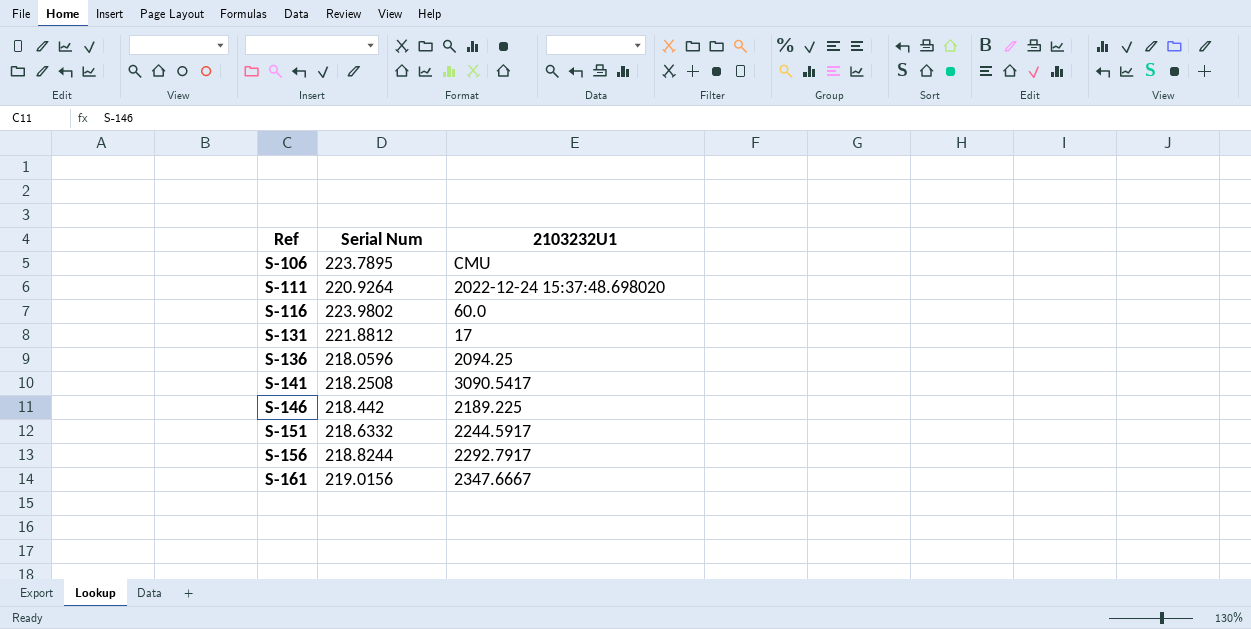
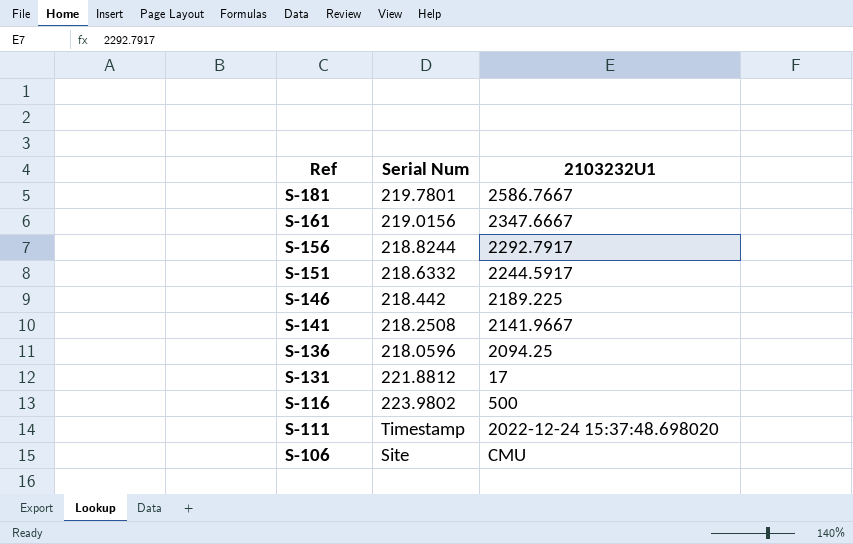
row order: Ref ascending -> Ref descending
row S-181: none -> 219.7801 | 2586.7667
S-141 | 2103232U1: 3090.5417 -> 2141.9667
S-116 | 2103232U1: 60.0 -> 500
S-111 | Serial Num: 220.9264 -> Timestamp
S-106 | Serial Num: 223.7895 -> Site

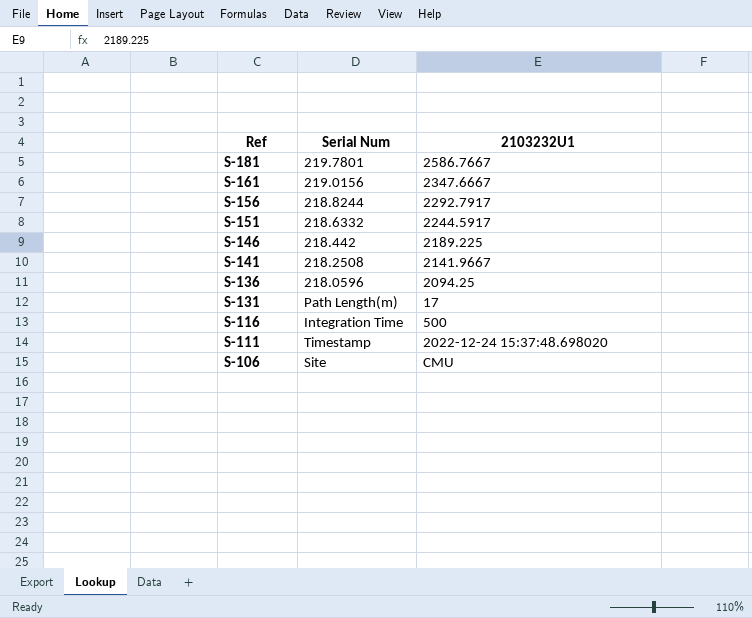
S-131 | Serial Num: 221.8812 -> Path Length(m)
S-116 | Serial Num: 223.9802 -> Integration Time

